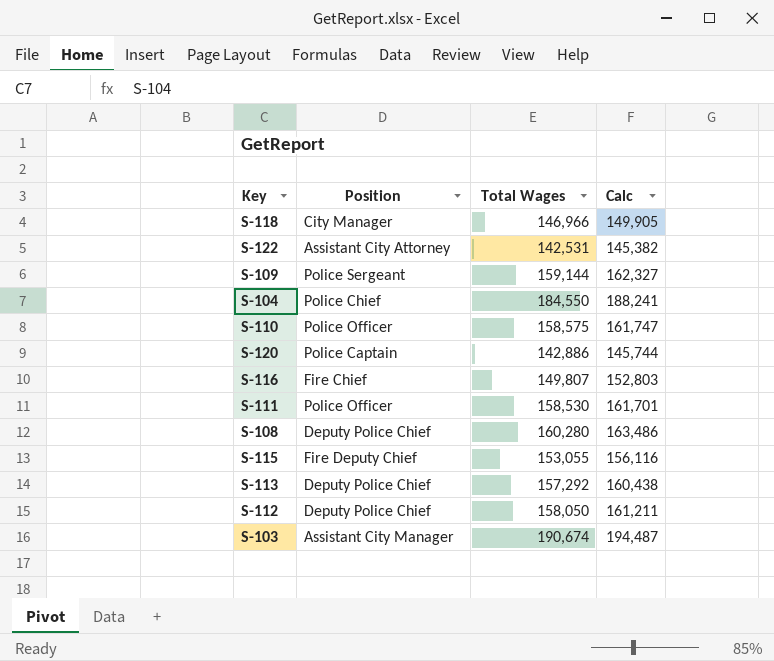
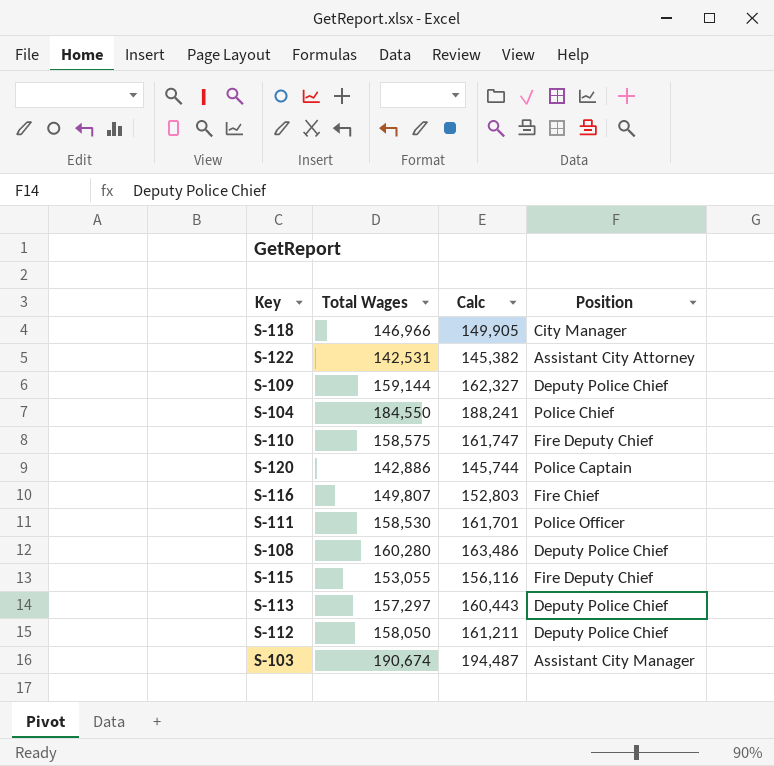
column Position | position: 2 -> 4
S-109 | Position: Police Sergeant -> Deputy Police Chief
S-110 | Position: Police Officer -> Fire Deputy Chief
S-113 | Total Wages: 157,292 -> 157,297
S-113 | Calc: 160,438 -> 160,443

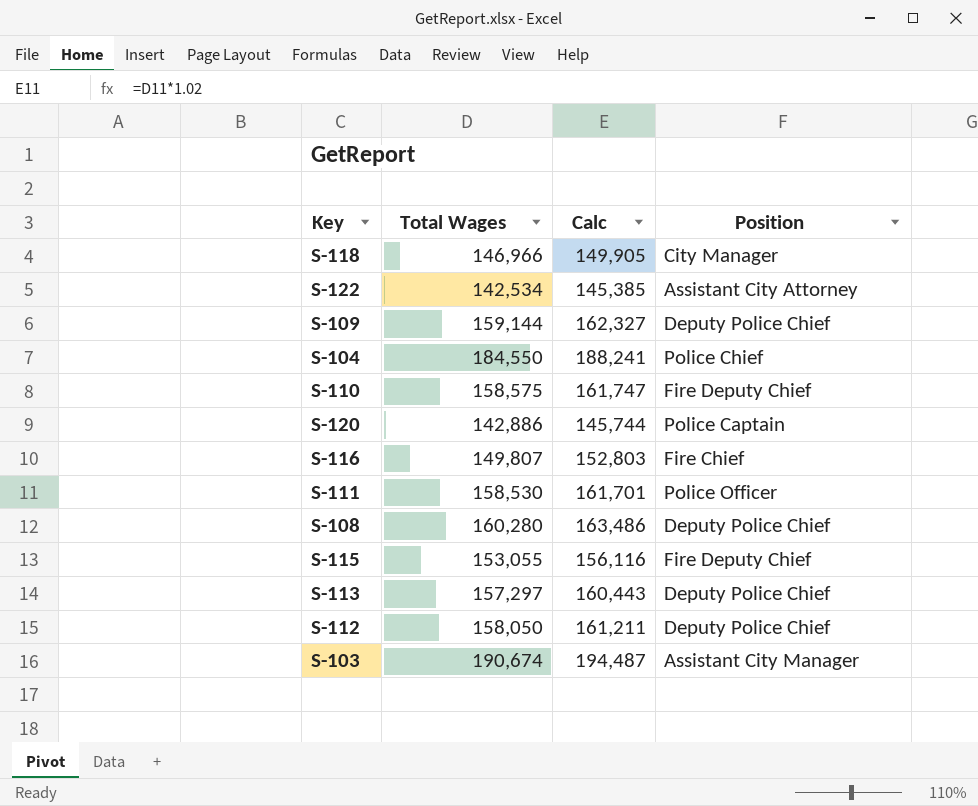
S-122 | Total Wages: 142,531 -> 142,534
S-122 | Calc: 145,382 -> 145,385

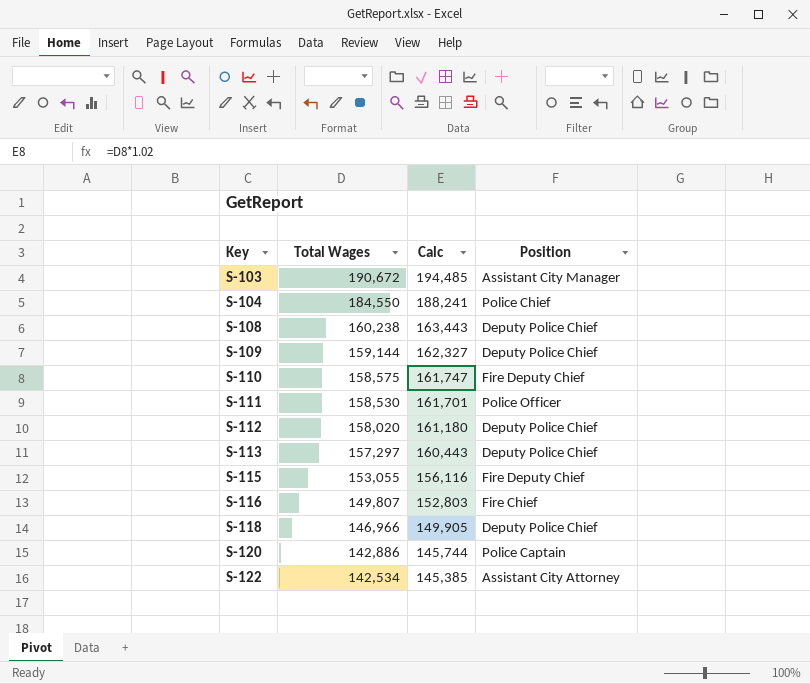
row order: none -> Key ascending
S-103 | Total Wages: 190,674 -> 190,672
S-103 | Calc: 194,487 -> 194,485
S-108 | Total Wages: 160,280 -> 160,238
S-108 | Calc: 163,486 -> 163,443
S-112 | Total Wages: 158,050 -> 158,020
S-112 | Calc: 161,211 -> 161,180
S-118 | Position: City Manager -> Deputy Police Chief

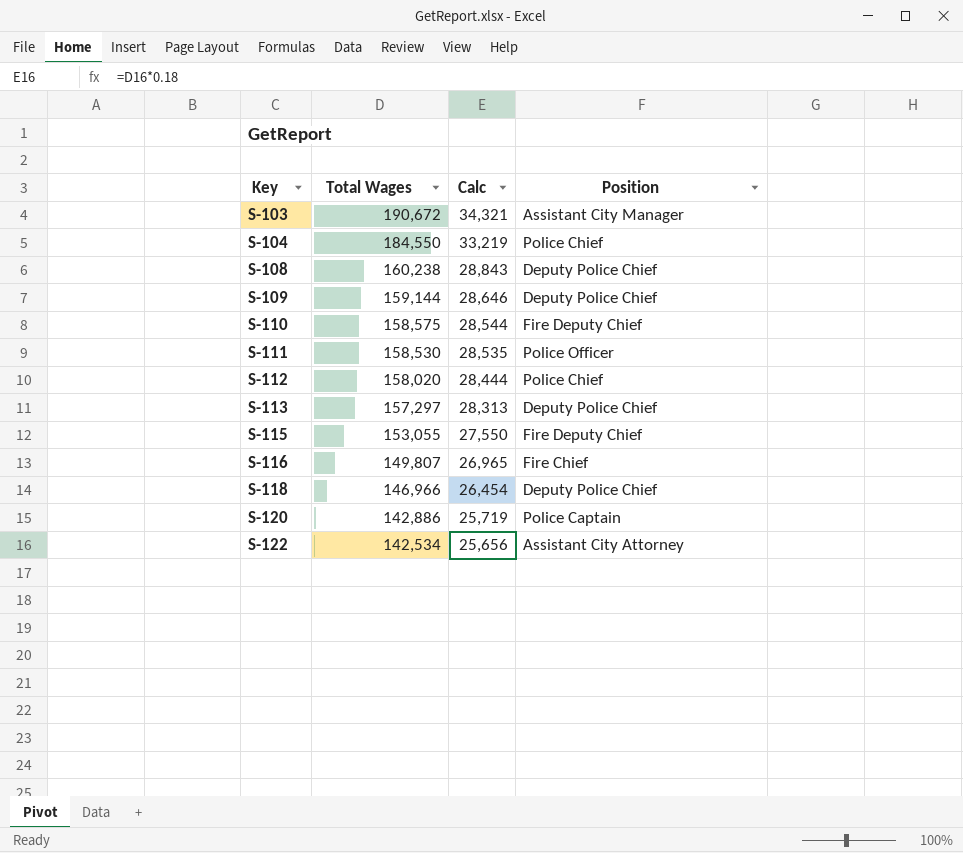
column Calc | formula: [Total Wages] * 1.02 -> [Total Wages] * 0.18
S-112 | Position: Deputy Police Chief -> Police Chief

